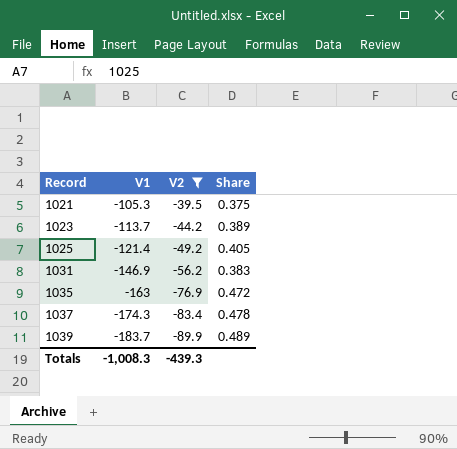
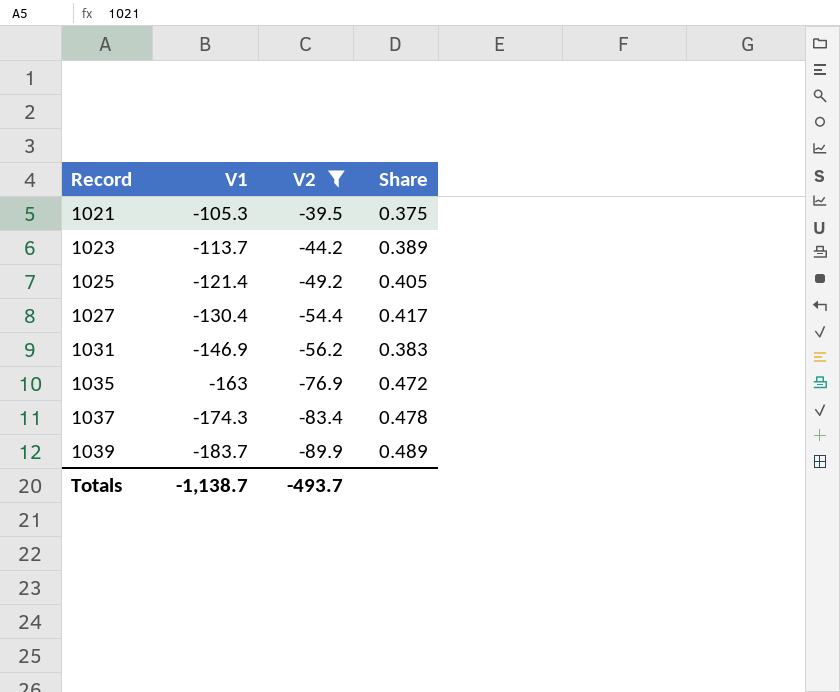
row 1027: none -> -130.4 | -54.4 | 0.417
Totals | V1: -1,008.3 -> -1,138.7
Totals | V2: -439.3 -> -493.7

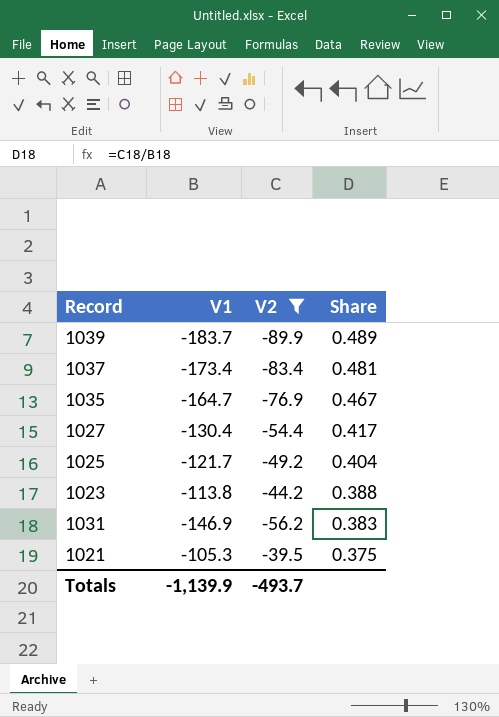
row order: Record ascending -> Share descending
1037 | V1: -174.3 -> -173.4
1037 | Share: 0.478 -> 0.481
1035 | V1: -163 -> -164.7
1035 | Share: 0.472 -> 0.467
1025 | V1: -121.4 -> -121.7
1025 | Share: 0.405 -> 0.404
1023 | V1: -113.7 -> -113.8
1023 | Share: 0.389 -> 0.388
Totals | V1: -1,138.7 -> -1,139.9

